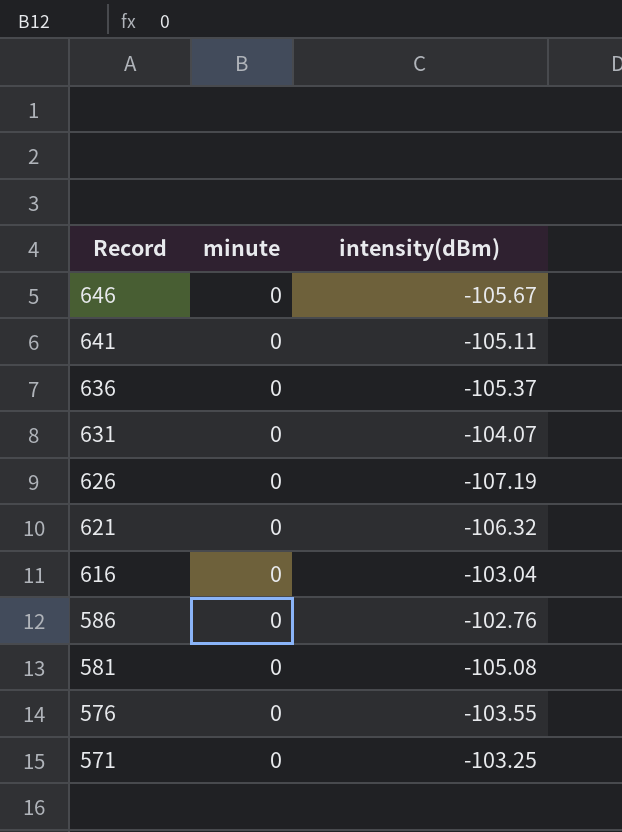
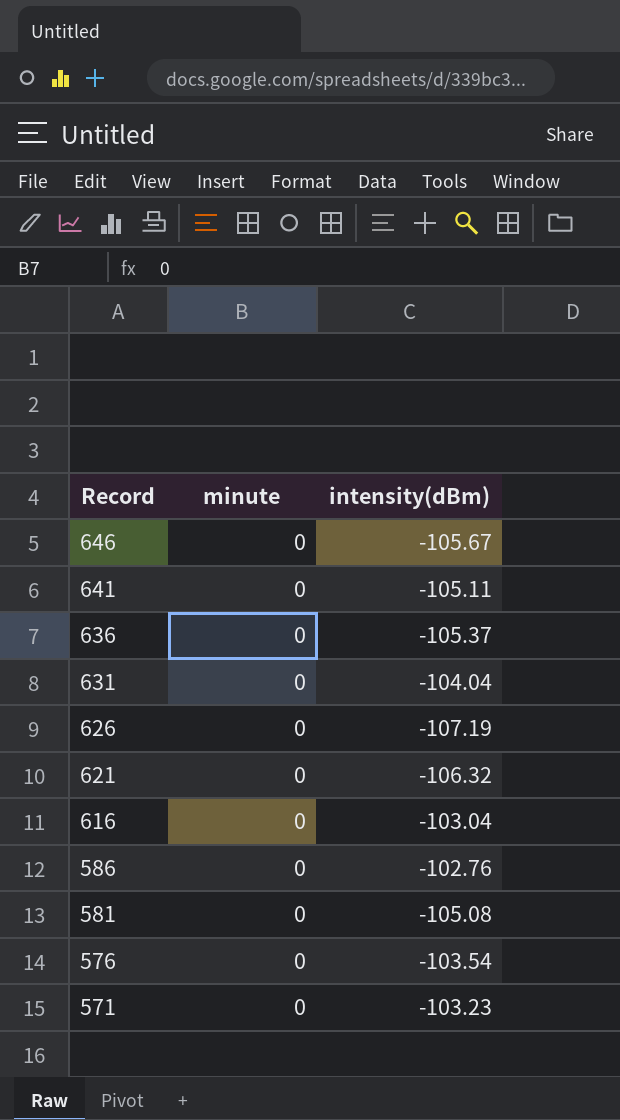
631 | intensity(dBm): -104.07 -> -104.04
576 | intensity(dBm): -103.55 -> -103.54
571 | intensity(dBm): -103.25 -> -103.23

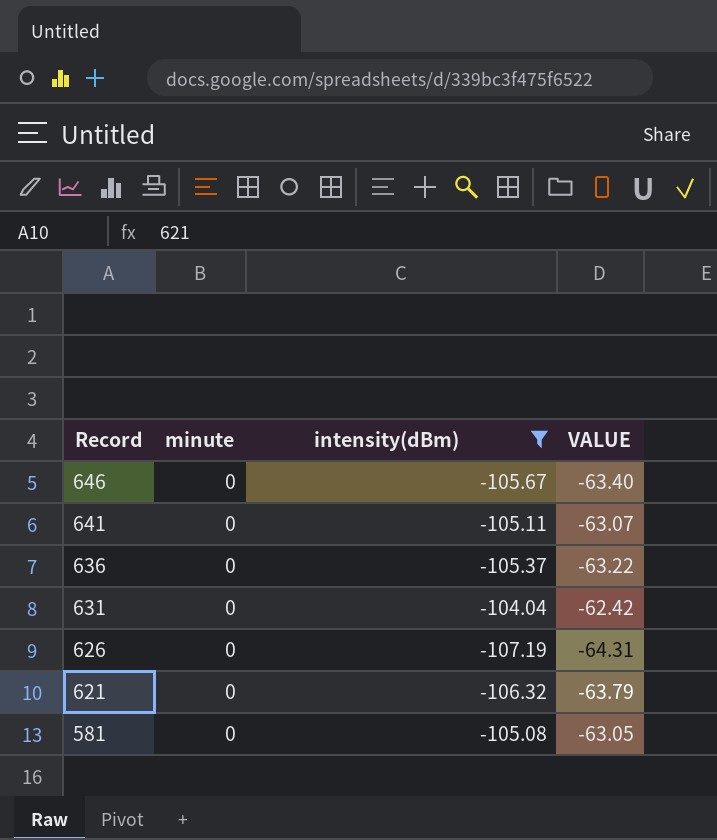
filter: none -> intensity(dBm) <= -104.04
column VALUE | formula: none -> [intensity(dBm)] * 0.6

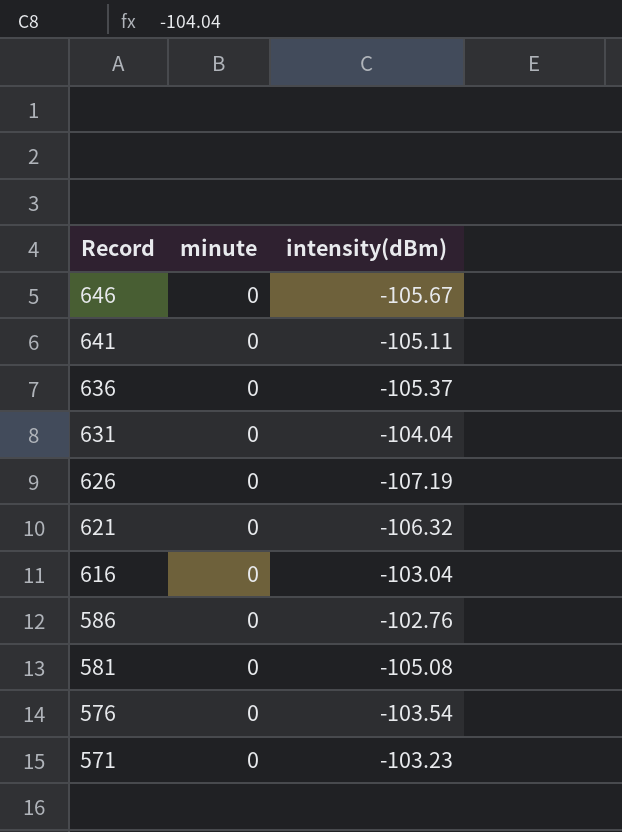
filter: intensity(dBm) <= -104.04 -> none
column VALUE | formula: [intensity(dBm)] * 0.6 -> none

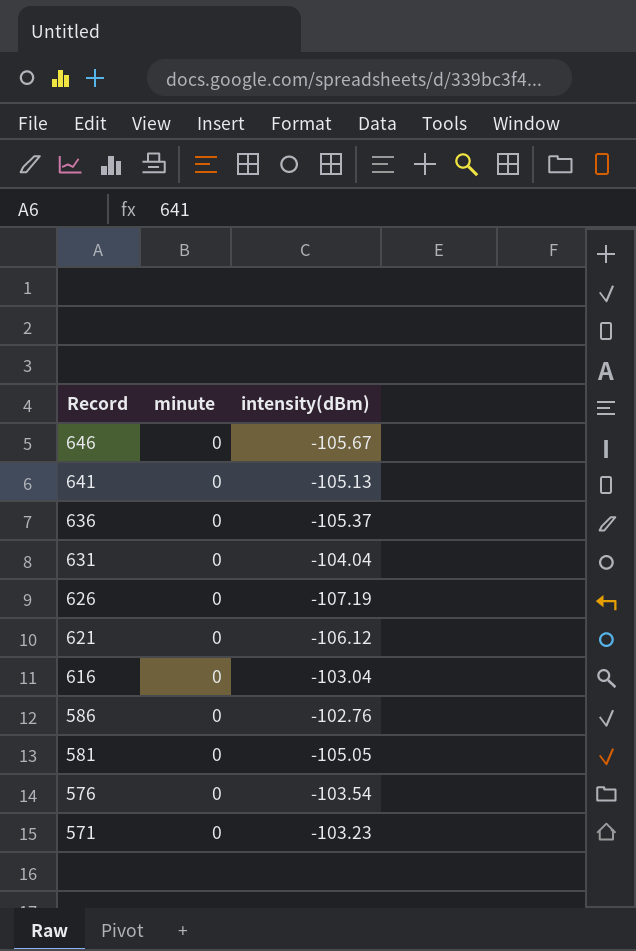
641 | intensity(dBm): -105.11 -> -105.13
621 | intensity(dBm): -106.32 -> -106.12
581 | intensity(dBm): -105.08 -> -105.05

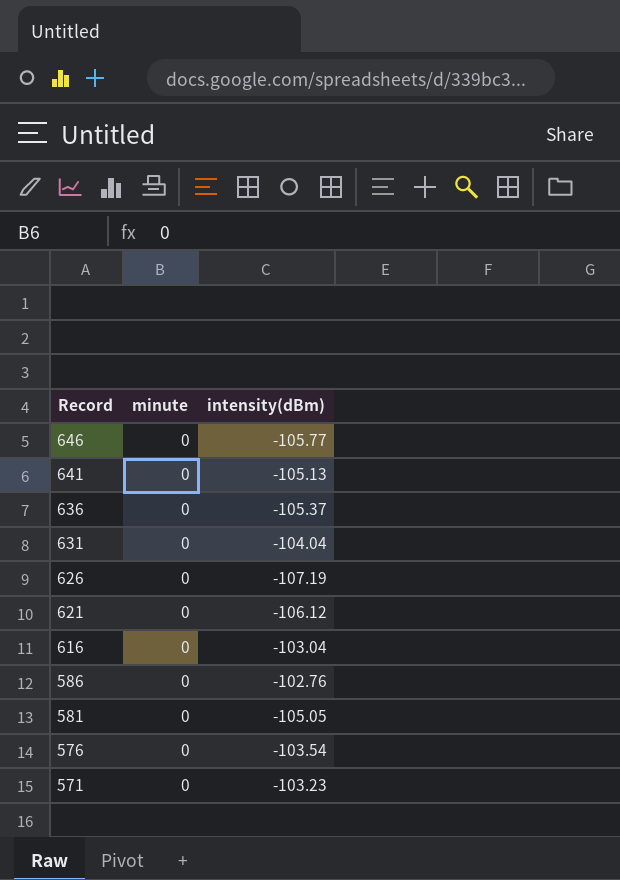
646 | intensity(dBm): -105.67 -> -105.77

